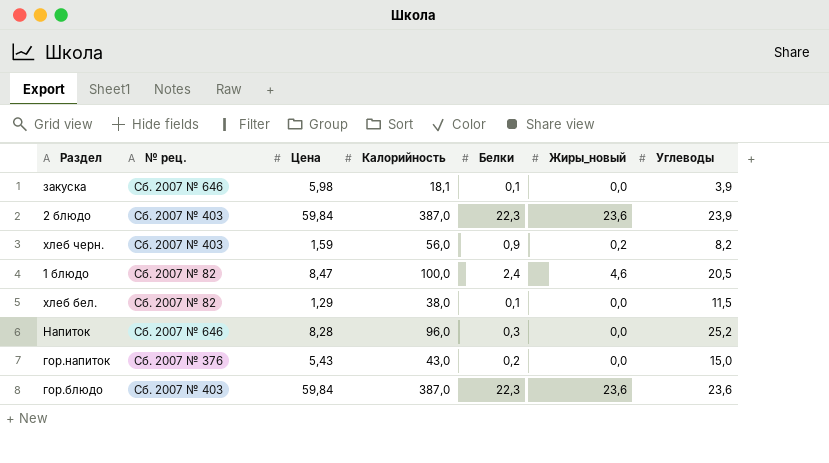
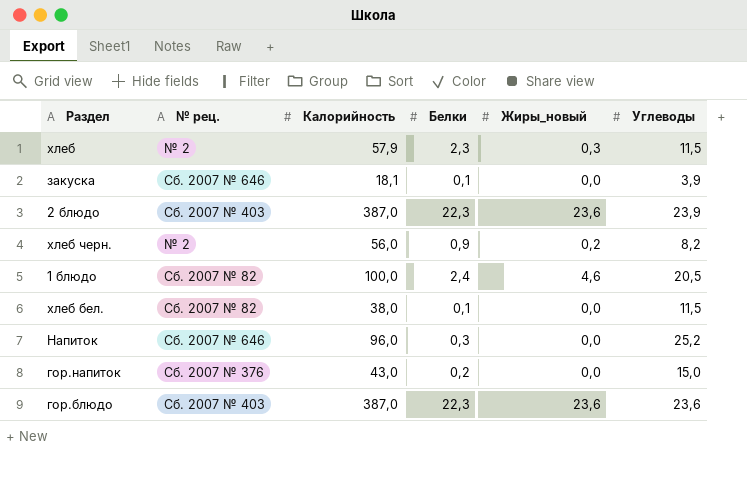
column Цена | position: 3 -> none
row хлеб: none -> № 2 | 57,9 | 2,3 | 0,3 | 11,5
хлеб черн. | № рец.: Сб. 2007 № 403 -> № 2

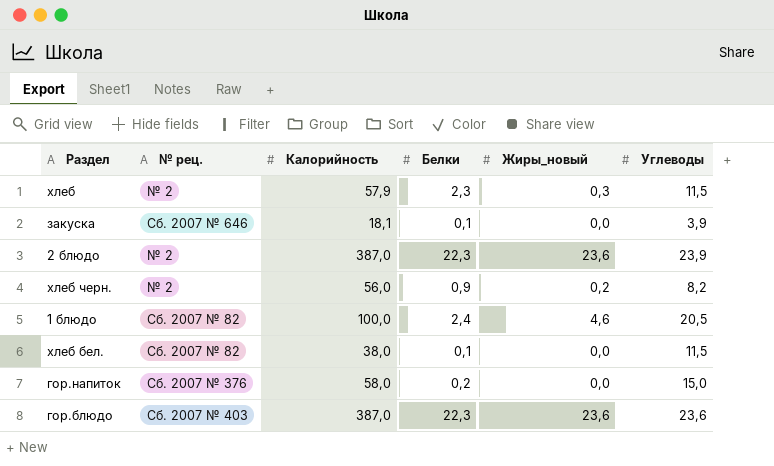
row Напиток: Сб. 2007 № 646 | 96,0 | 0,3 | 0,0 | 25,2 -> none
2 блюдо | № рец.: Сб. 2007 № 403 -> № 2
гор.напиток | Калорийность: 43,0 -> 58,0

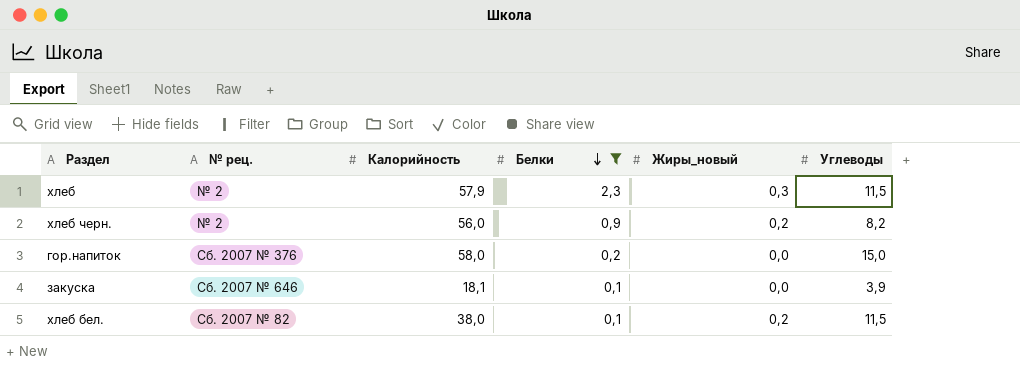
filter: none -> Белки <= 2,3
row order: none -> Белки descending
хлеб бел. | Жиры_новый: 0,0 -> 0,2

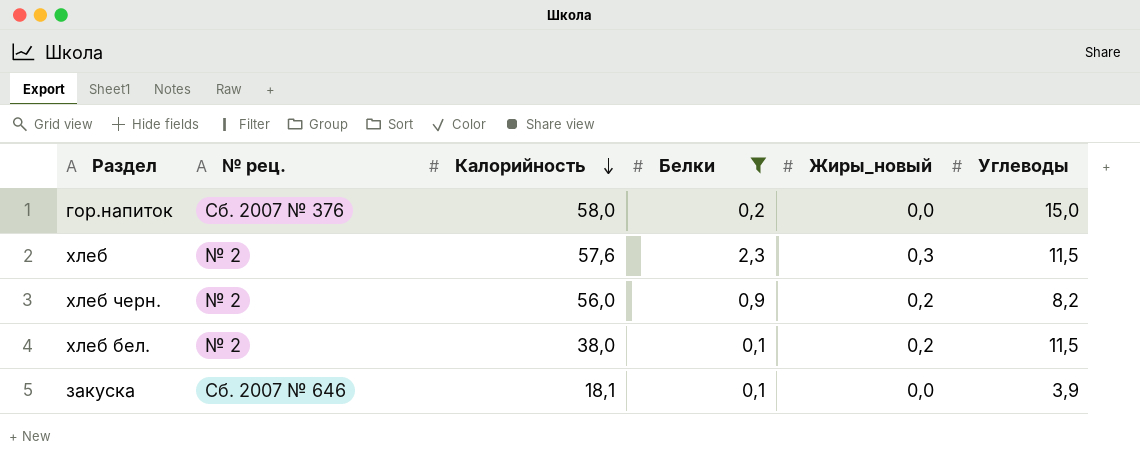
row order: Белки descending -> Калорийность descending
хлеб | Калорийность: 57,9 -> 57,6
хлеб бел. | № рец.: Сб. 2007 № 82 -> № 2

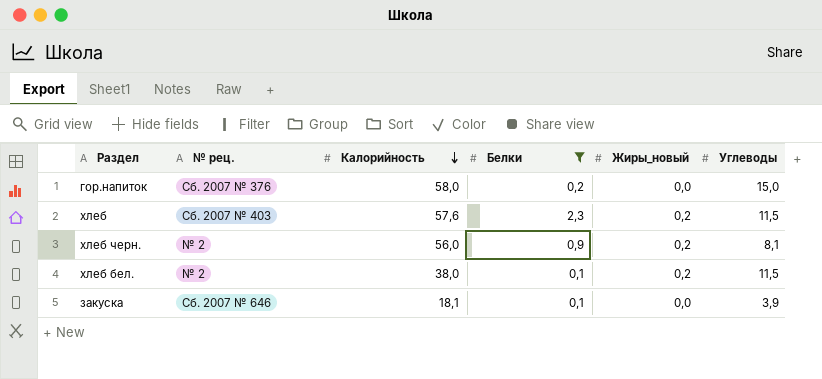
хлеб | № рец.: № 2 -> Сб. 2007 № 403
хлеб | Жиры_новый: 0,3 -> 0,2
хлеб черн. | Углеводы: 8,2 -> 8,1

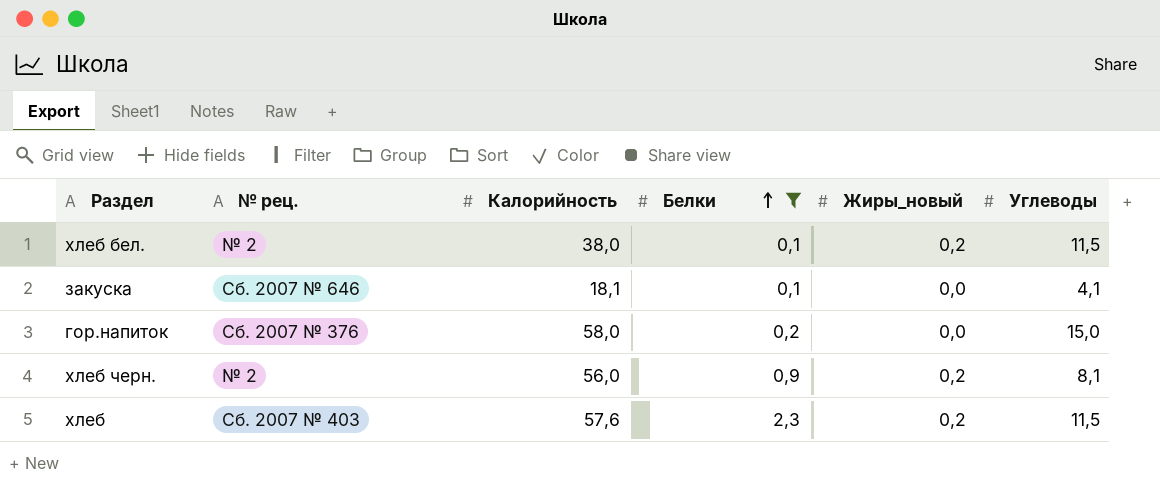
row order: Калорийность descending -> Белки ascending
закуска | Углеводы: 3,9 -> 4,1

